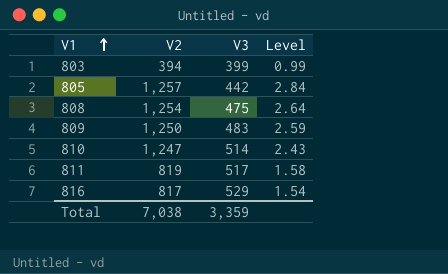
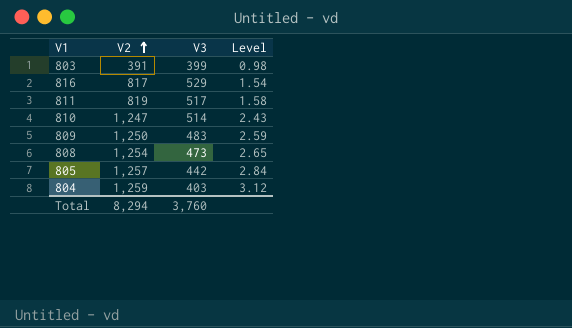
row order: V1 ascending -> V2 ascending
803 | V2: 394 -> 391
803 | Level: 0.99 -> 0.98
808 | V3: 475 -> 473
808 | Level: 2.64 -> 2.65
row 804: none -> 1,259 | 403 | 3.12
Total | V2: 7,038 -> 8,294
Total | V3: 3,359 -> 3,760

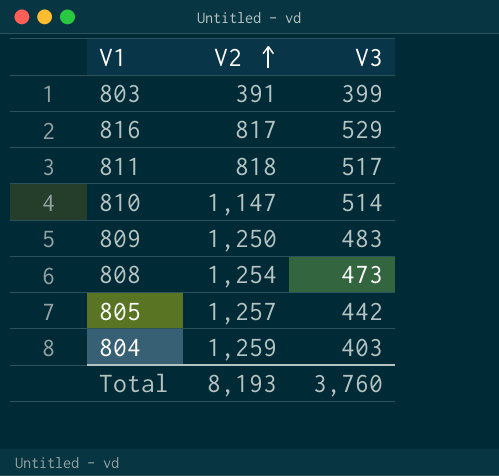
column Level | formula: [V2] / [V3] -> none
811 | V2: 819 -> 818
810 | V2: 1,247 -> 1,147
Total | V2: 8,294 -> 8,193

